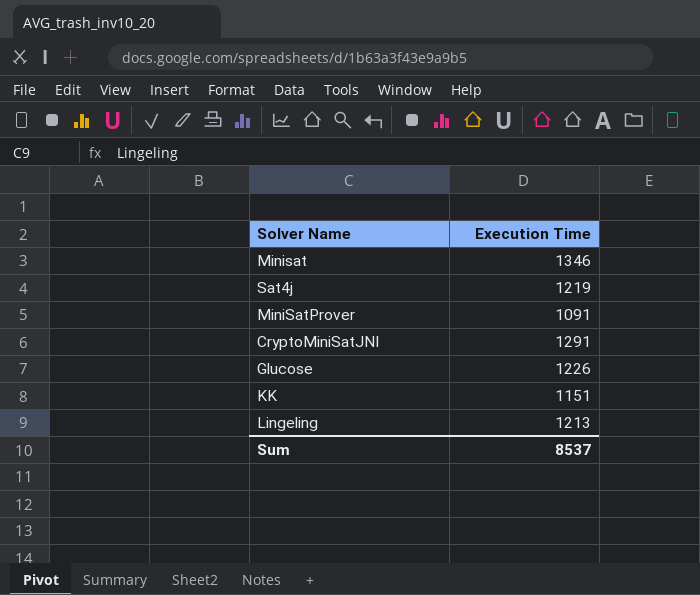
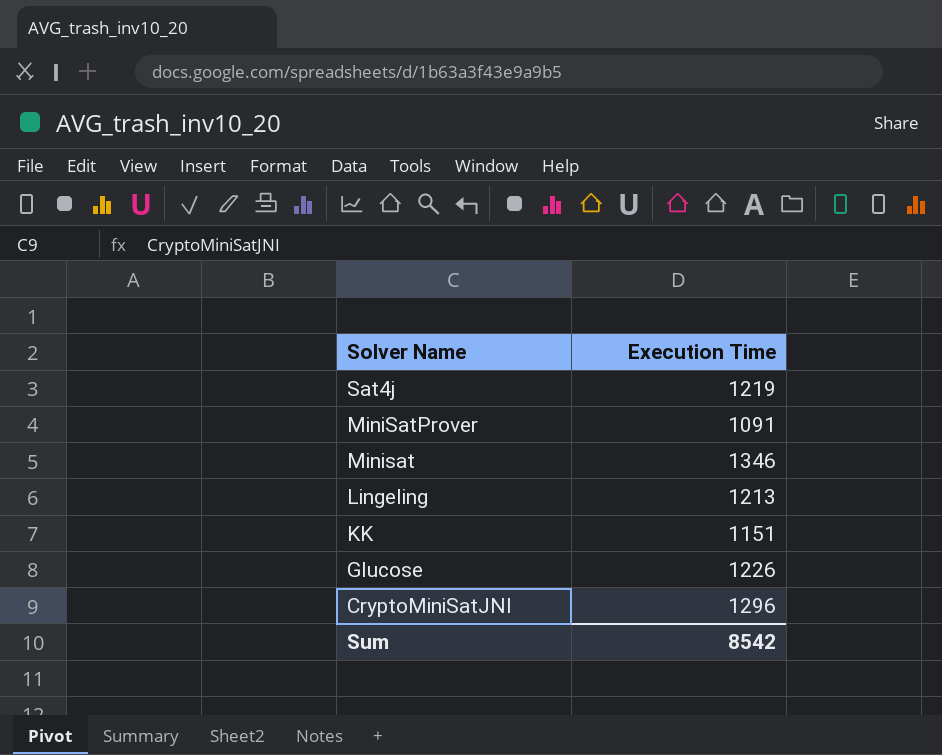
row order: none -> Solver Name descending
CryptoMiniSatJNI | Execution Time: 1291 -> 1296
Sum | Execution Time: 8537 -> 8542

